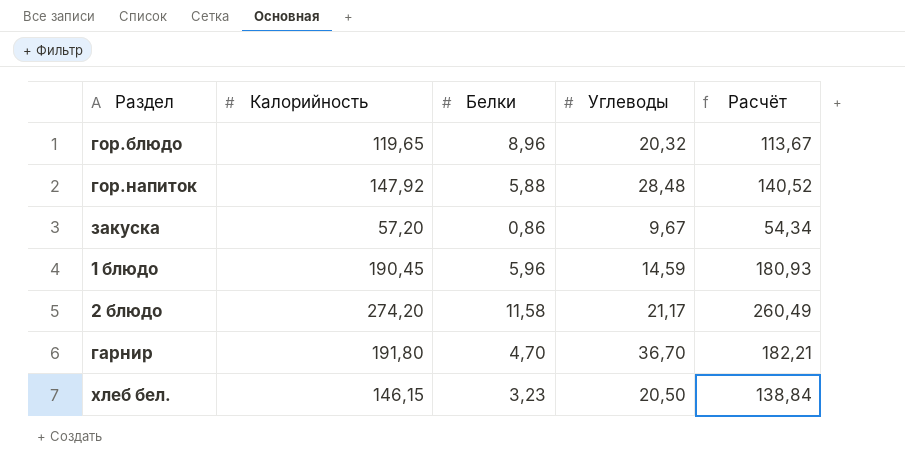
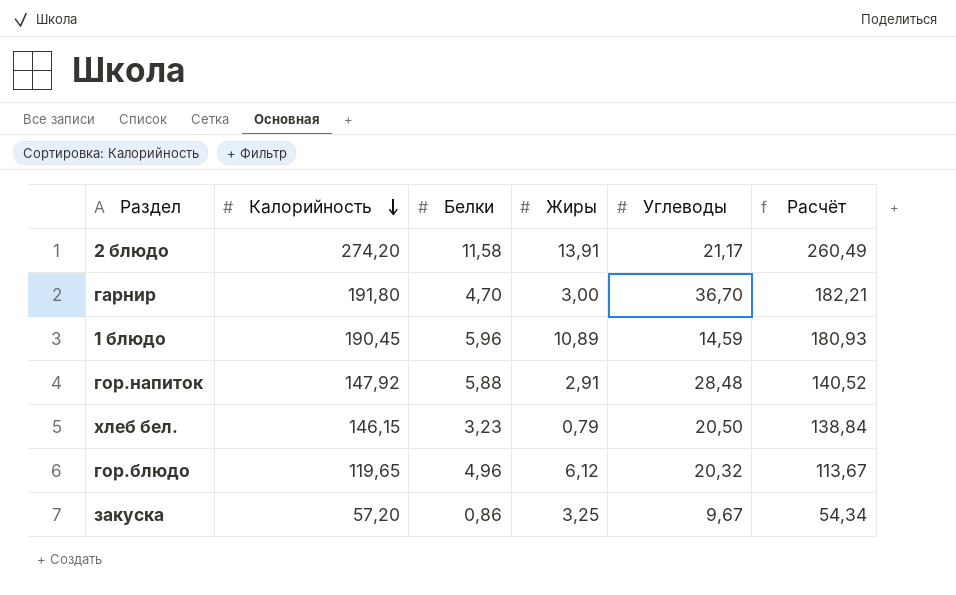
row order: none -> Калорийность descending
column Жиры | position: none -> 4
гор.блюдо | Белки: 8,96 -> 4,96

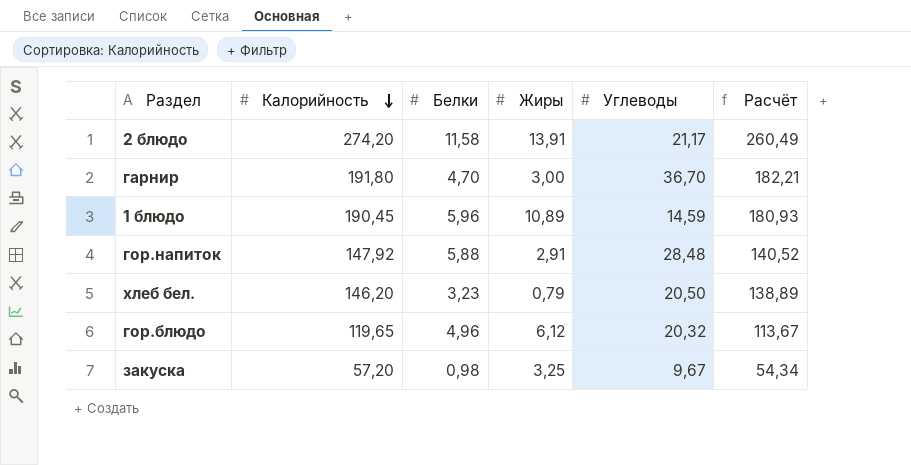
хлеб бел. | Калорийность: 146,15 -> 146,20
хлеб бел. | Расчёт: 138,84 -> 138,89
закуска | Белки: 0,86 -> 0,98

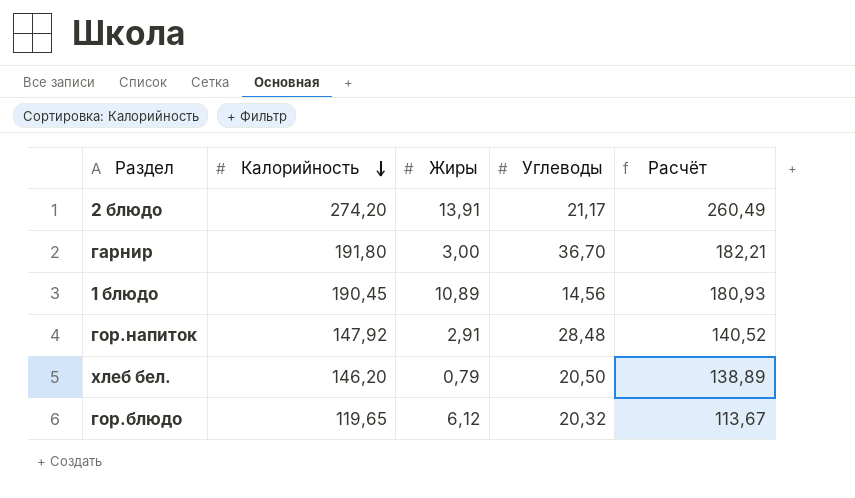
column Белки | position: 3 -> none
row закуска: 57,20 | 0,98 | 3,25 | 9,67 | 54,34 -> none
1 блюдо | Углеводы: 14,59 -> 14,56

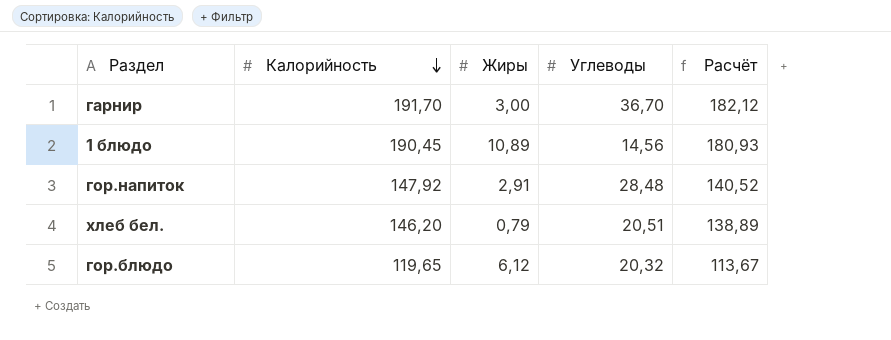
row 2 блюдо: 274,20 | 13,91 | 21,17 | 260,49 -> none
гарнир | Калорийность: 191,80 -> 191,70
гарнир | Расчёт: 182,21 -> 182,12
хлеб бел. | Углеводы: 20,50 -> 20,51

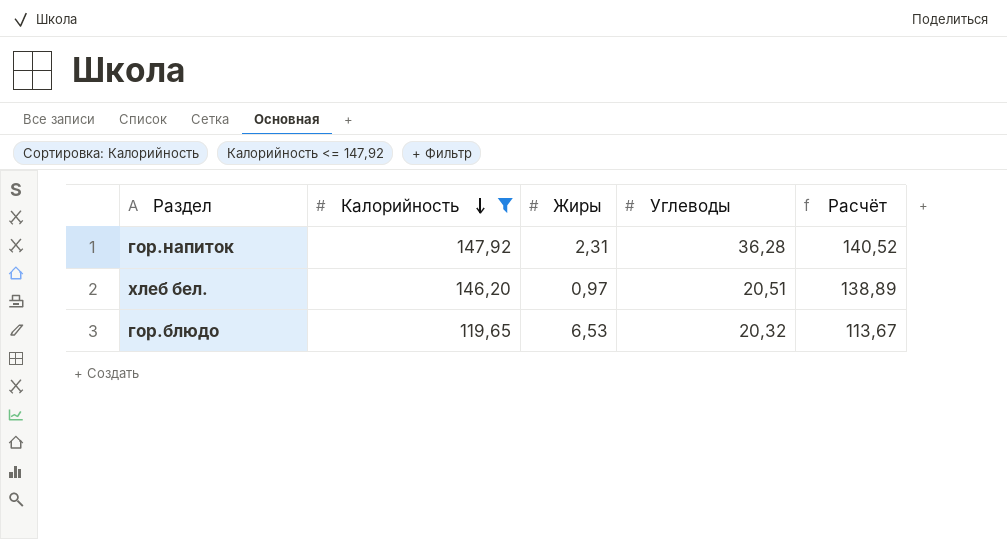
filter: none -> Калорийность <= 147,92
гор.напиток | Жиры: 2,91 -> 2,31
гор.напиток | Углеводы: 28,48 -> 36,28
хлеб бел. | Жиры: 0,79 -> 0,97
гор.блюдо | Жиры: 6,12 -> 6,53

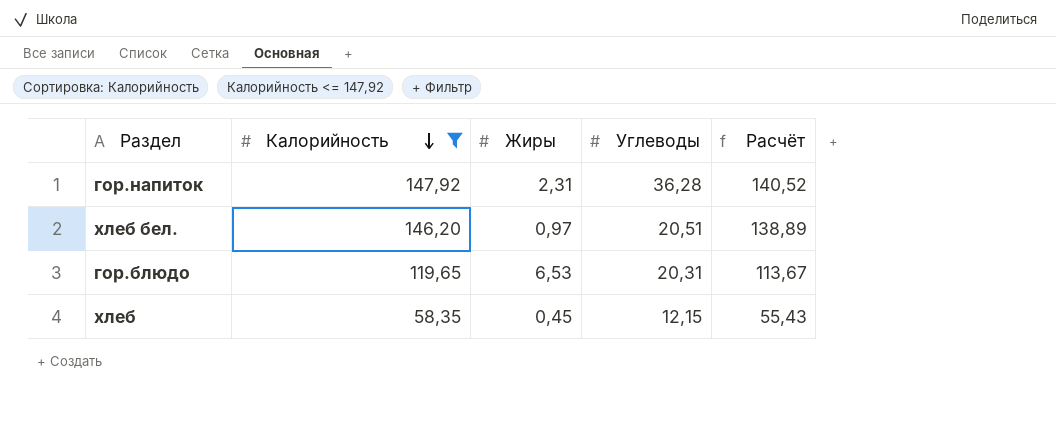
гор.блюдо | Углеводы: 20,32 -> 20,31
row хлеб: none -> 58,35 | 0,45 | 12,15 | 55,43

